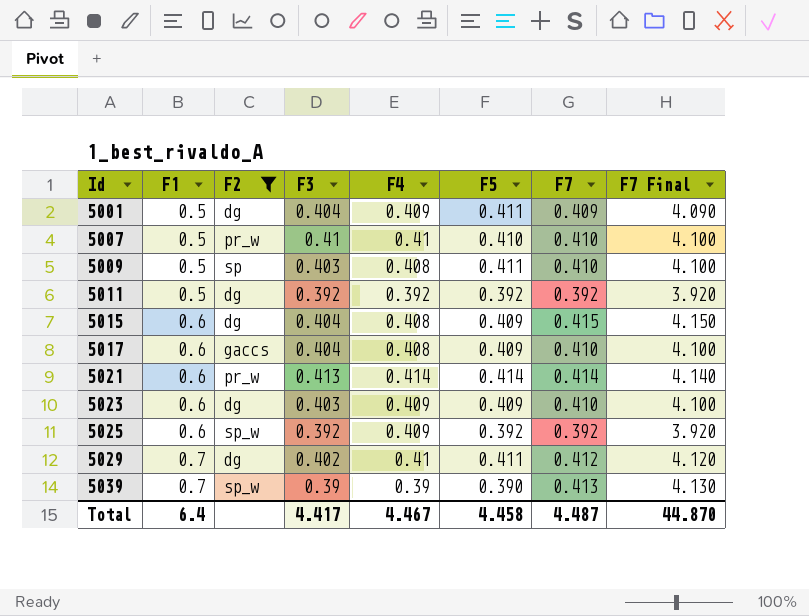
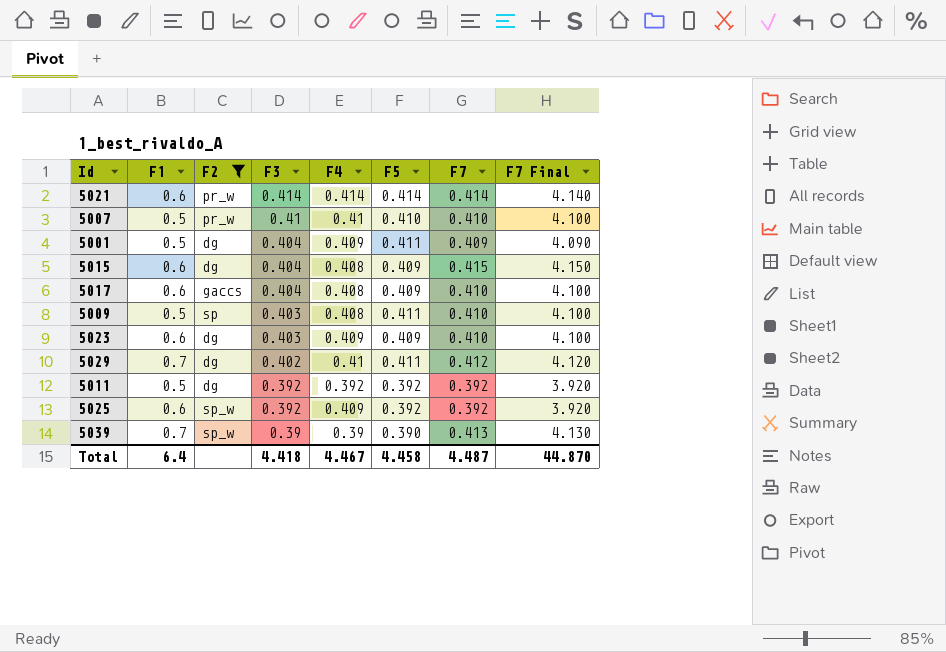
row order: Id ascending -> F3 descending
5021 | F3: 0.413 -> 0.414
Total | F3: 4.417 -> 4.418

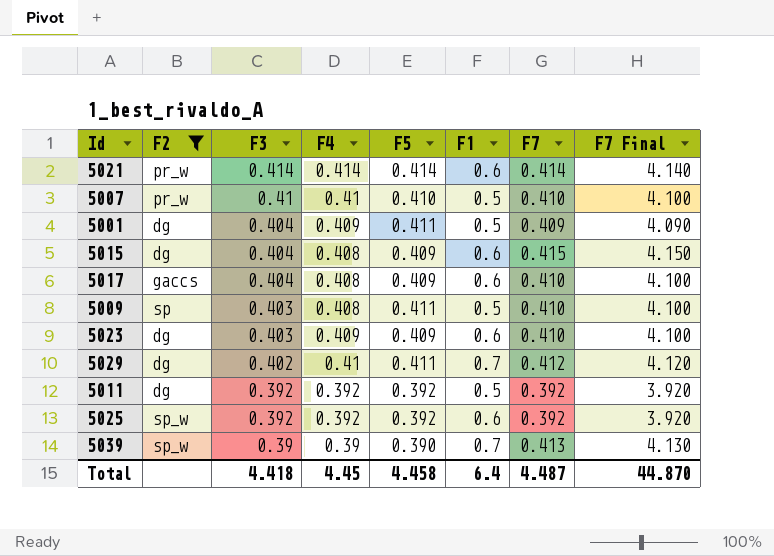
column F1 | position: 2 -> 6
5025 | F4: 0.409 -> 0.392
Total | F4: 4.467 -> 4.45

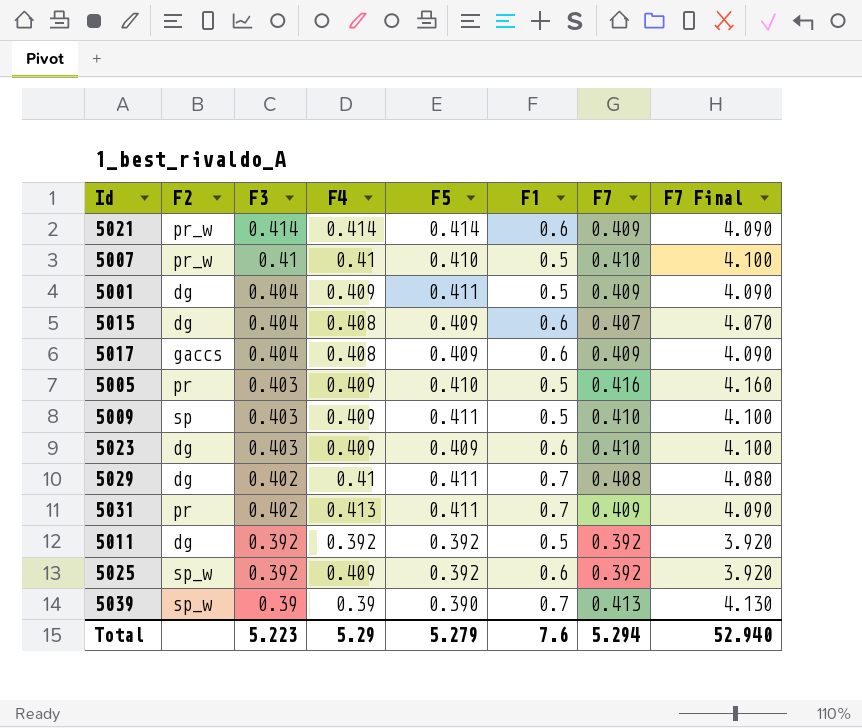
filter: F2 != pr -> none
5021 | F7: 0.414 -> 0.409
5021 | F7 Final: 4.140 -> 4.090
5015 | F7: 0.415 -> 0.407
5015 | F7 Final: 4.150 -> 4.070
5017 | F7: 0.410 -> 0.409
5017 | F7 Final: 4.100 -> 4.090
5009 | F4: 0.408 -> 0.409
5029 | F7: 0.412 -> 0.408
5029 | F7 Final: 4.120 -> 4.080
5025 | F4: 0.392 -> 0.409
Total | F3: 4.418 -> 5.223
Total | F4: 4.45 -> 5.29
Total | F5: 4.458 -> 5.279
Total | F1: 6.4 -> 7.6
Total | F7: 4.487 -> 5.294
Total | F7 Final: 44.870 -> 52.940

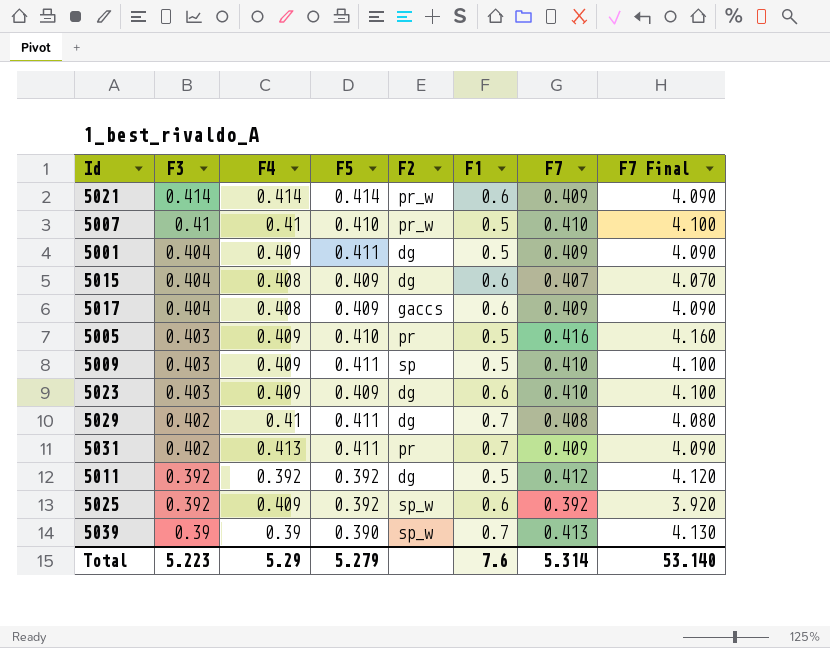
column F2 | position: 2 -> 5
5011 | F7: 0.392 -> 0.412
5011 | F7 Final: 3.920 -> 4.120
Total | F7: 5.294 -> 5.314
Total | F7 Final: 52.940 -> 53.140

